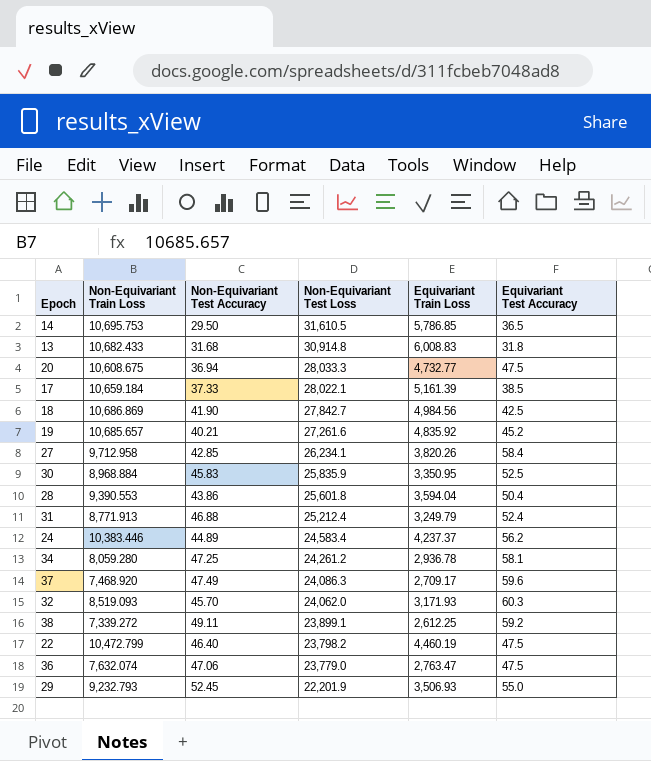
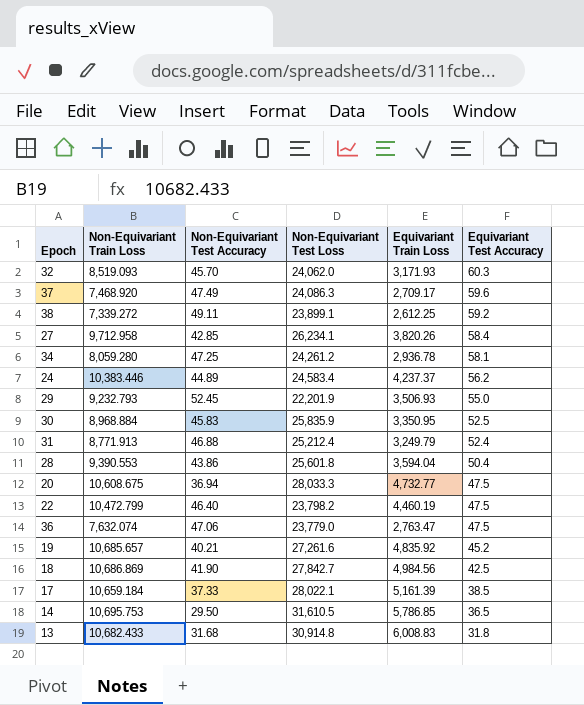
row order: Non-Equivariant Test Loss descending -> Equivariant Test Accuracy descending

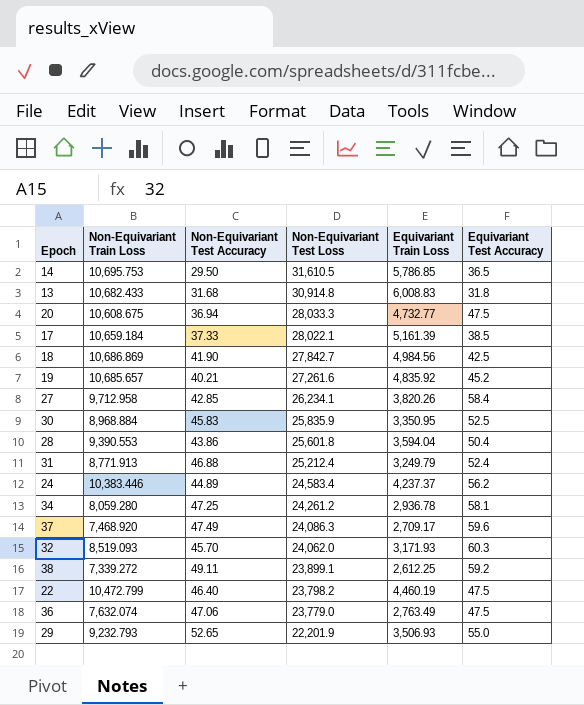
row order: Equivariant Test Accuracy descending -> Non-Equivariant Test Loss descending
36 | Equivariant Train Loss: 2,763.47 -> 2,763.49
29 | Non-Equivariant Test Accuracy: 52.45 -> 52.65

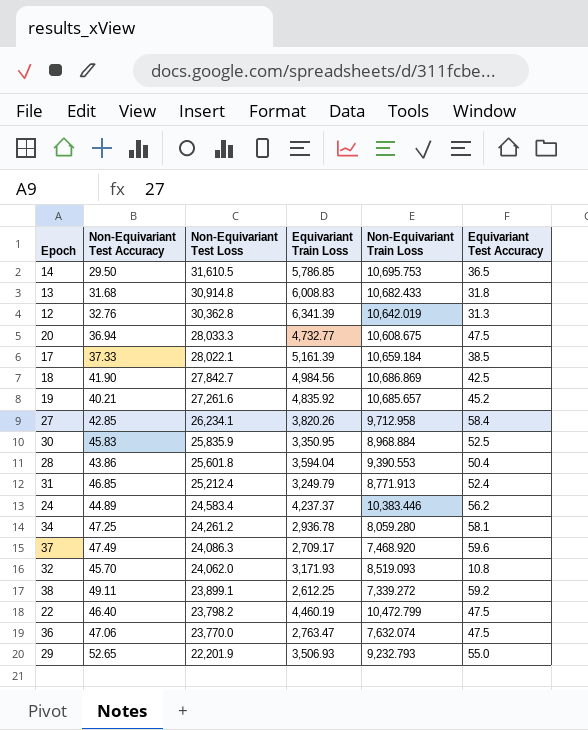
column Non-Equivariant Train Loss | position: 2 -> 5
row 12: none -> 32.76 | 30,362.8 | 6,341.39 | 10,642.019 | 31.3
31 | Non-Equivariant Test Accuracy: 46.88 -> 46.85
32 | Equivariant Test Accuracy: 60.3 -> 10.8
36 | Non-Equivariant Test Loss: 23,779.0 -> 23,770.0
36 | Equivariant Train Loss: 2,763.49 -> 2,763.47

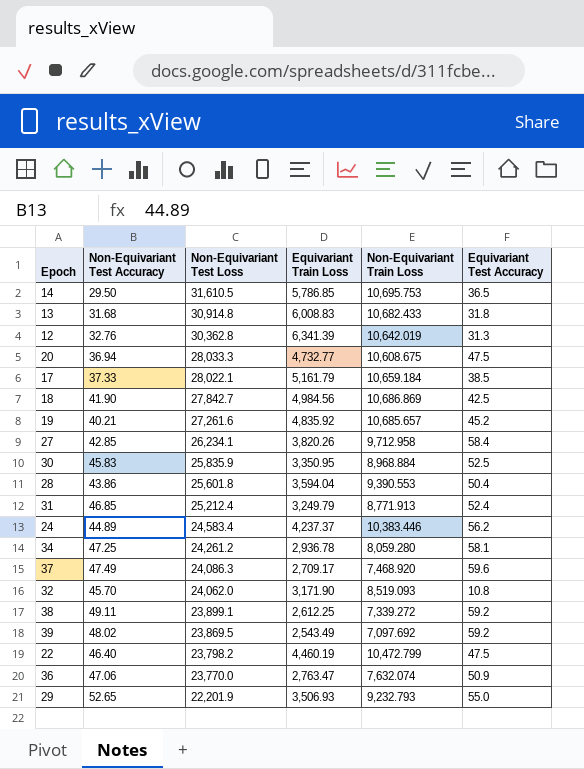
17 | Equivariant Train Loss: 5,161.39 -> 5,161.79
32 | Equivariant Train Loss: 3,171.93 -> 3,171.90
row 39: none -> 48.02 | 23,869.5 | 2,543.49 | 7,097.692 | 59.2
36 | Equivariant Test Accuracy: 47.5 -> 50.9

